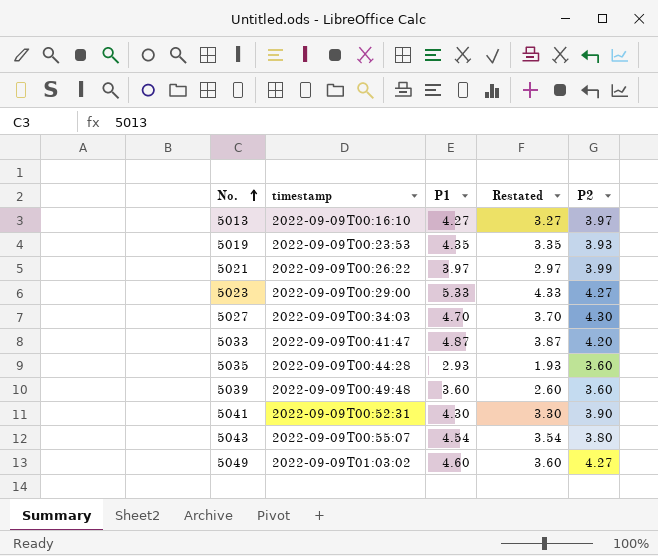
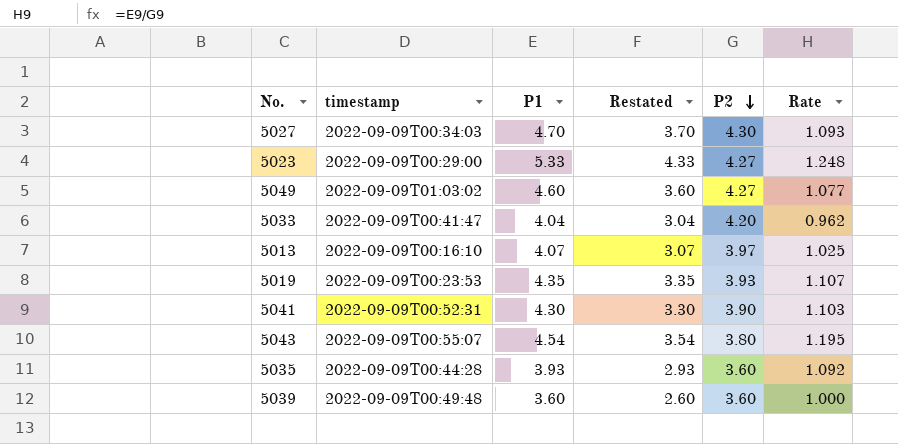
row order: No. ascending -> P2 descending
column Rate | formula: none -> [P1] / [P2]
row 5021: 2022-09-09T00:26:22 | 3.97 | 2.97 | 3.99 -> none
5033 | P1: 4.87 -> 4.04
5033 | Restated: 3.87 -> 3.04
5013 | P1: 4.27 -> 4.07
5013 | Restated: 3.27 -> 3.07
5035 | P1: 2.93 -> 3.93
5035 | Restated: 1.93 -> 2.93

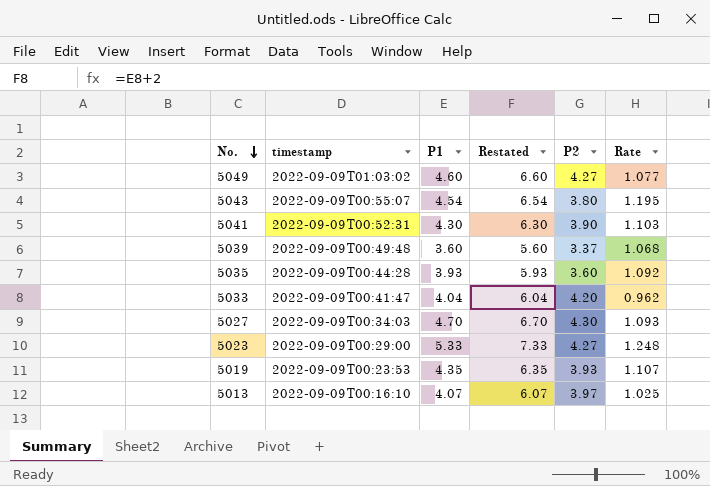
row order: P2 descending -> No. descending
column Restated | formula: [P1] - 1 -> [P1] + 2
5039 | P2: 3.60 -> 3.37
5039 | Rate: 1.000 -> 1.068

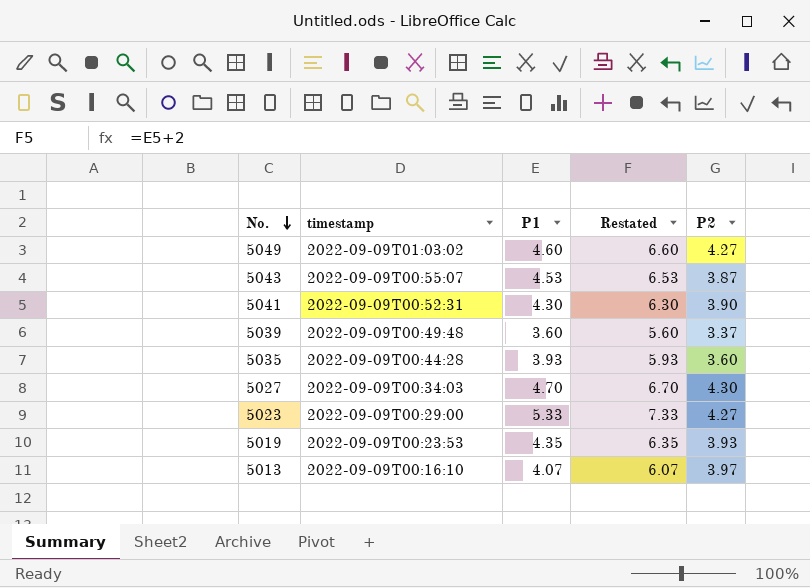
column Rate | formula: [P1] / [P2] -> none
row 5033: 2022-09-09T00:41:47 | 4.04 | 6.04 | 4.20 | 0.962 -> none
5043 | P1: 4.54 -> 4.53
5043 | Restated: 6.54 -> 6.53
5043 | P2: 3.80 -> 3.87

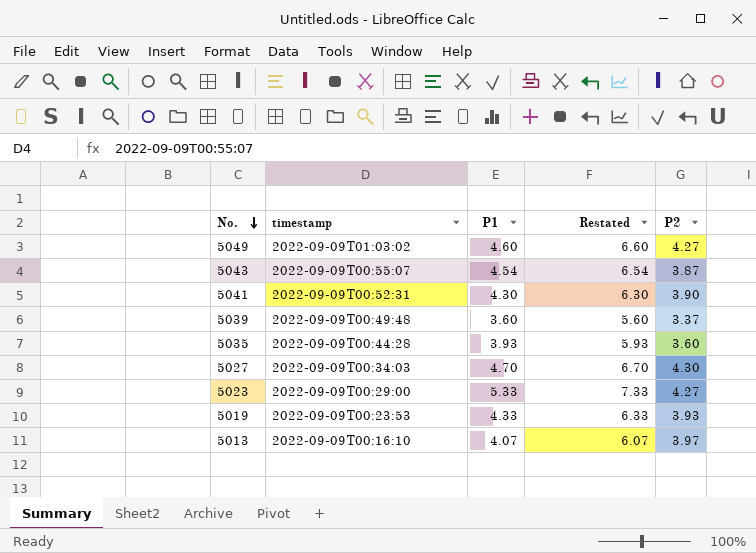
5043 | P1: 4.53 -> 4.54
5043 | Restated: 6.53 -> 6.54
5019 | P1: 4.35 -> 4.33
5019 | Restated: 6.35 -> 6.33

